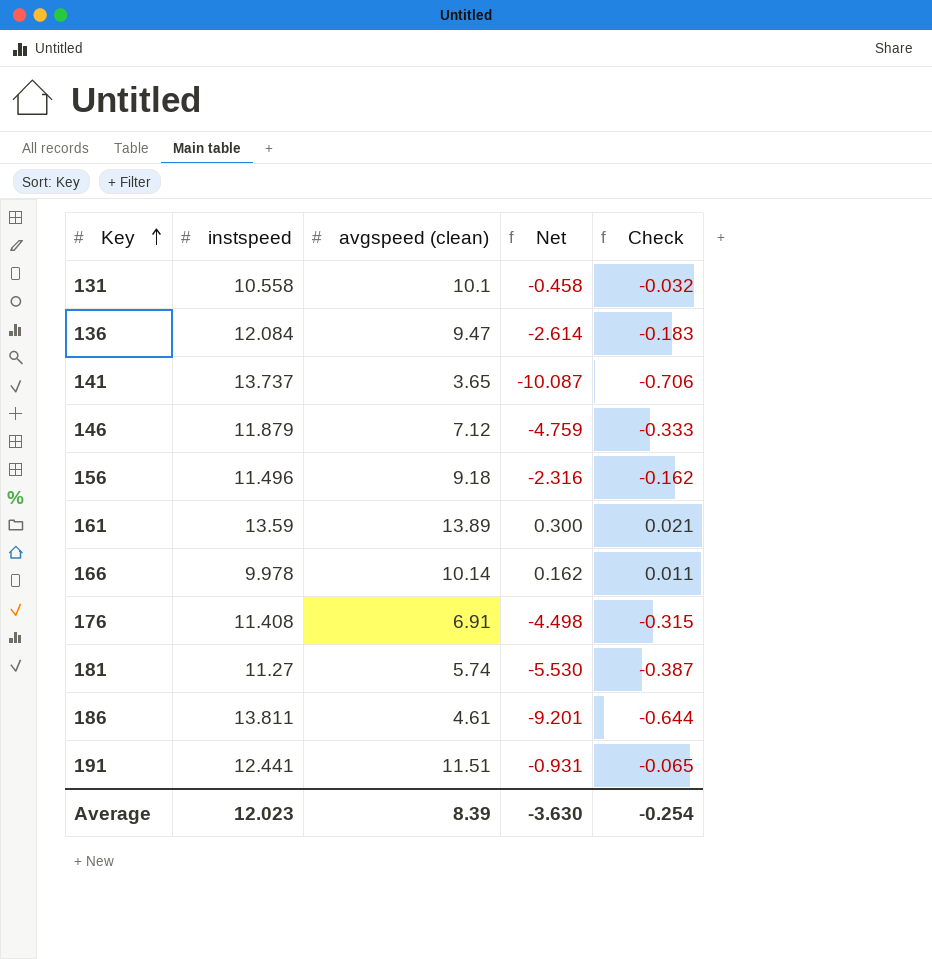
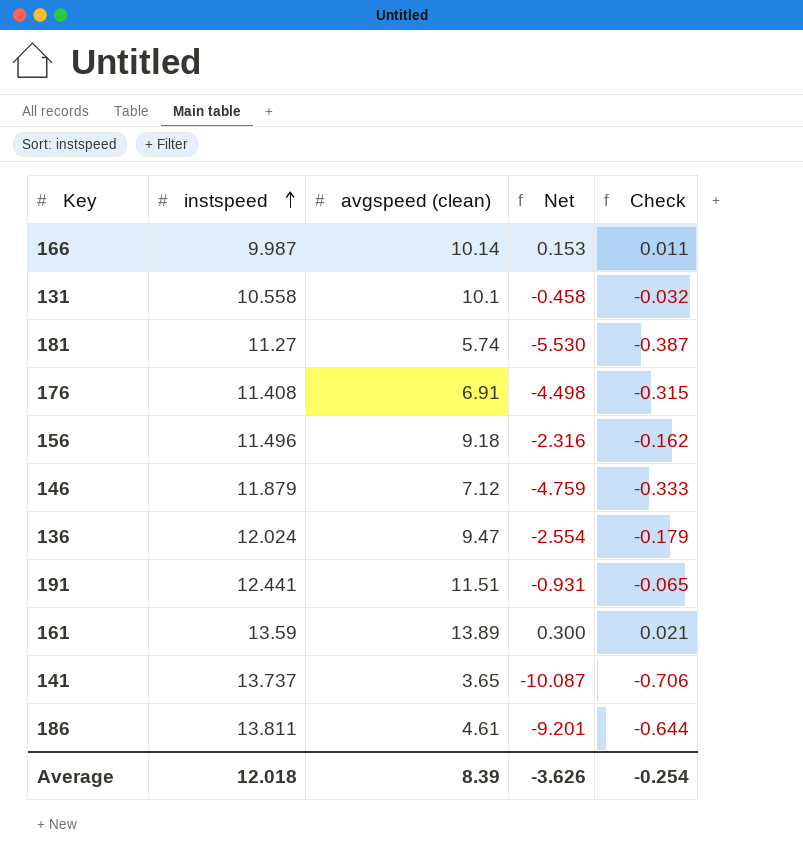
row order: Key ascending -> instspeed ascending
166 | instspeed: 9.978 -> 9.987
166 | Net: 0.162 -> 0.153
136 | instspeed: 12.084 -> 12.024
136 | Net: -2.614 -> -2.554
136 | Check: -0.183 -> -0.179
Average | instspeed: 12.023 -> 12.018
Average | Net: -3.630 -> -3.626

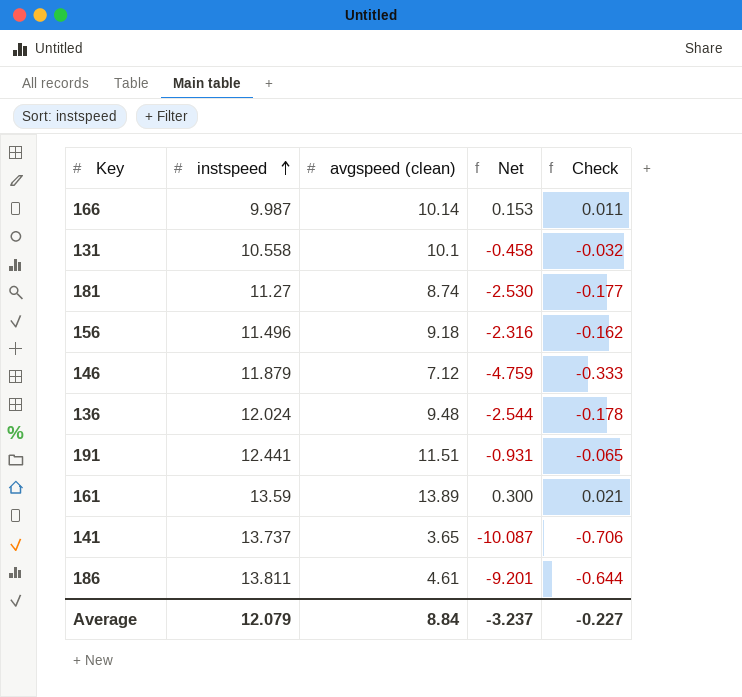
row 176: 11.408 | 6.91 | -4.498 | -0.315 -> none
181 | avgspeed (clean): 5.74 -> 8.74
181 | Net: -5.530 -> -2.530
181 | Check: -0.387 -> -0.177
136 | avgspeed (clean): 9.47 -> 9.48
136 | Net: -2.554 -> -2.544
136 | Check: -0.179 -> -0.178
Average | instspeed: 12.018 -> 12.079
Average | avgspeed (clean): 8.39 -> 8.84
Average | Net: -3.626 -> -3.237
Average | Check: -0.254 -> -0.227

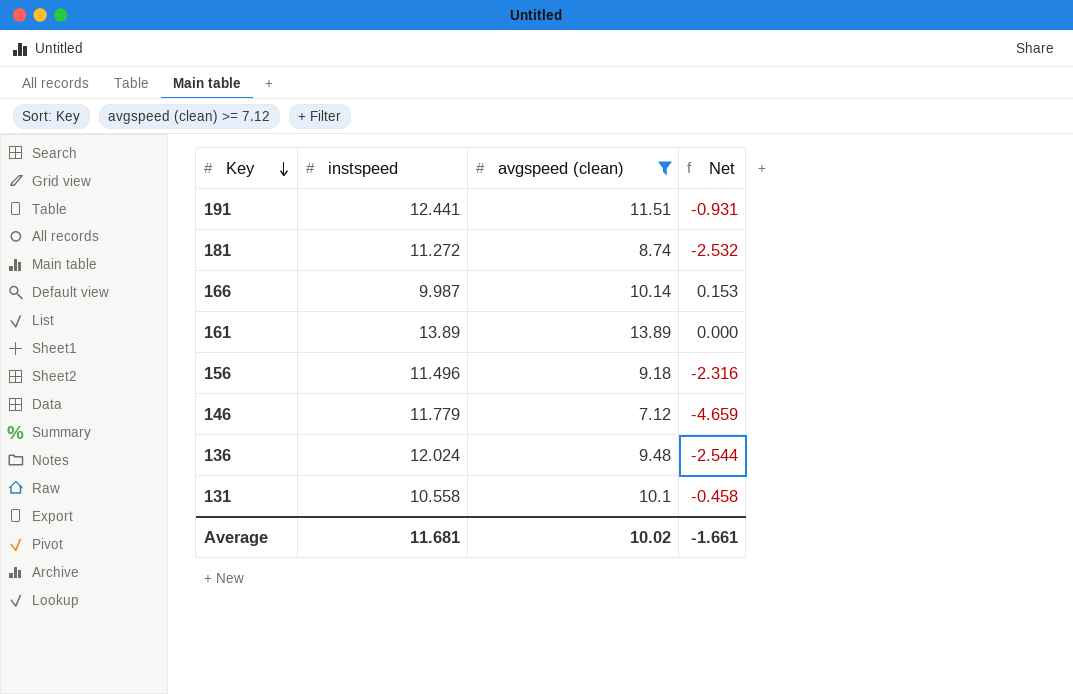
filter: none -> avgspeed (clean) >= 7.12
row order: instspeed ascending -> Key descending
column Check | formula: [Net] * 0.07 -> none
181 | instspeed: 11.27 -> 11.272
181 | Net: -2.530 -> -2.532
161 | instspeed: 13.59 -> 13.89
161 | Net: 0.300 -> 0.000
146 | instspeed: 11.879 -> 11.779
146 | Net: -4.759 -> -4.659
Average | instspeed: 12.079 -> 11.681
Average | avgspeed (clean): 8.84 -> 10.02
Average | Net: -3.237 -> -1.661

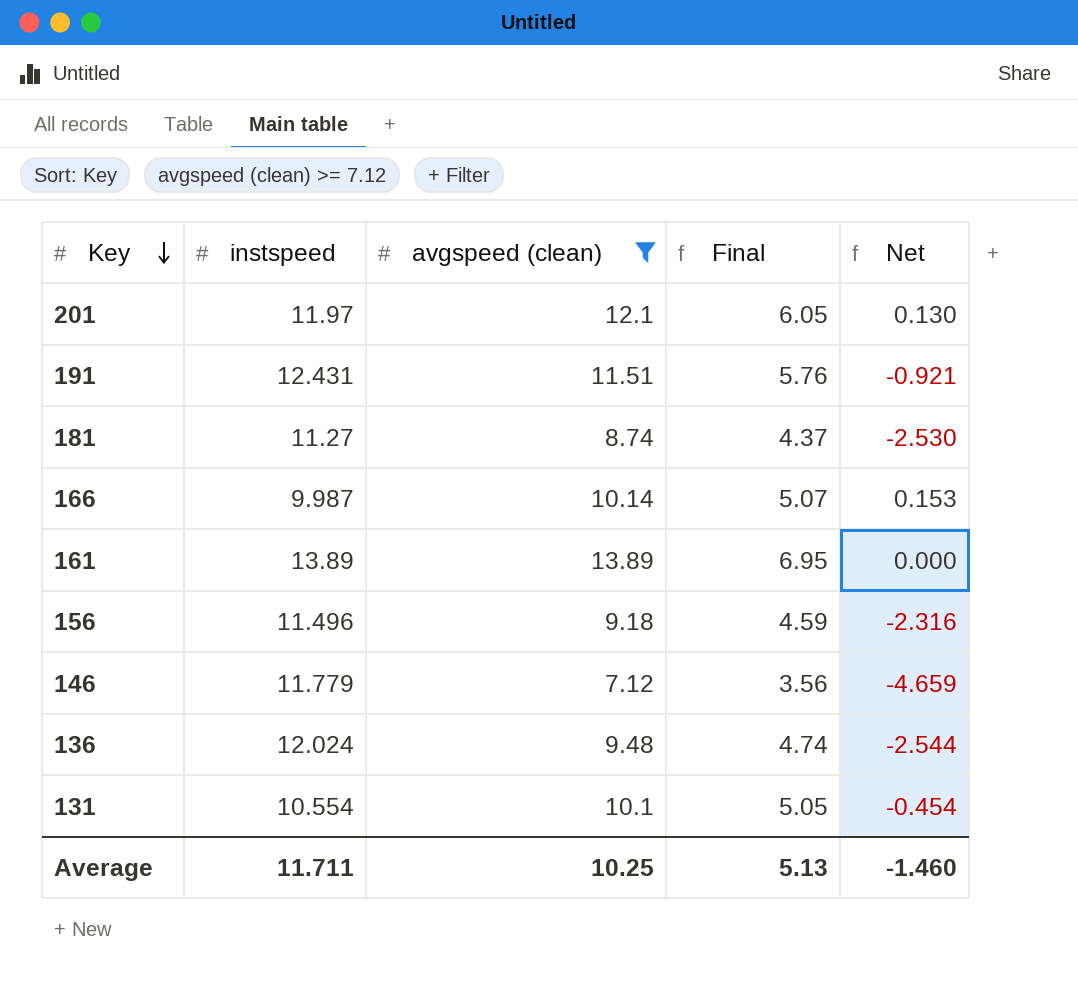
column Final | formula: none -> [avgspeed (clean)] * 0.5
row 201: none -> 11.97 | 12.1 | 6.05 | 0.130
191 | instspeed: 12.441 -> 12.431
191 | Net: -0.931 -> -0.921
181 | instspeed: 11.272 -> 11.27
181 | Net: -2.532 -> -2.530
131 | instspeed: 10.558 -> 10.554
131 | Net: -0.458 -> -0.454
Average | instspeed: 11.681 -> 11.711
Average | avgspeed (clean): 10.02 -> 10.25
Average | Net: -1.661 -> -1.460

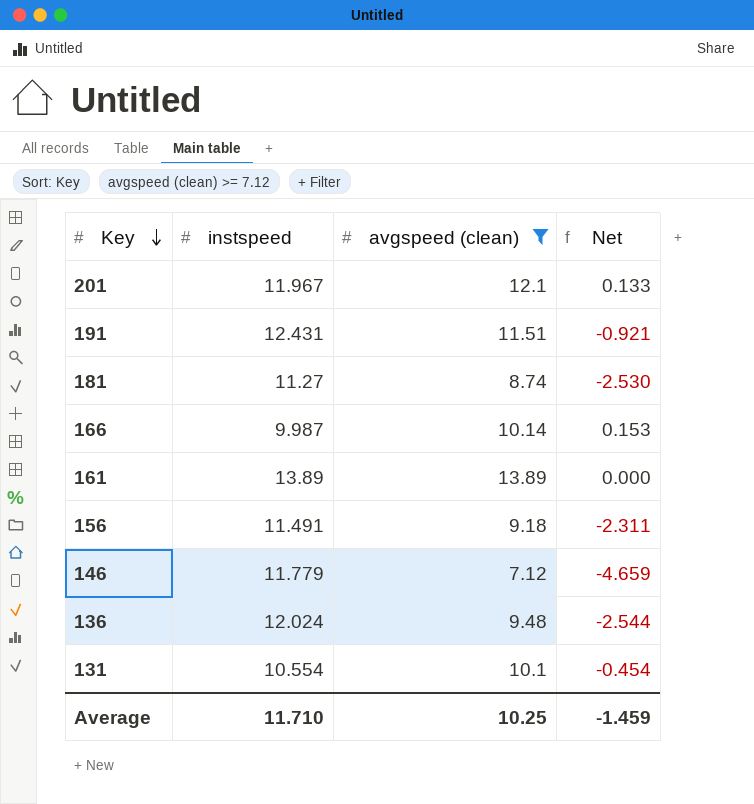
column Final | formula: [avgspeed (clean)] * 0.5 -> none
201 | instspeed: 11.97 -> 11.967
201 | Net: 0.130 -> 0.133
156 | instspeed: 11.496 -> 11.491
156 | Net: -2.316 -> -2.311
Average | instspeed: 11.711 -> 11.710
Average | Net: -1.460 -> -1.459

